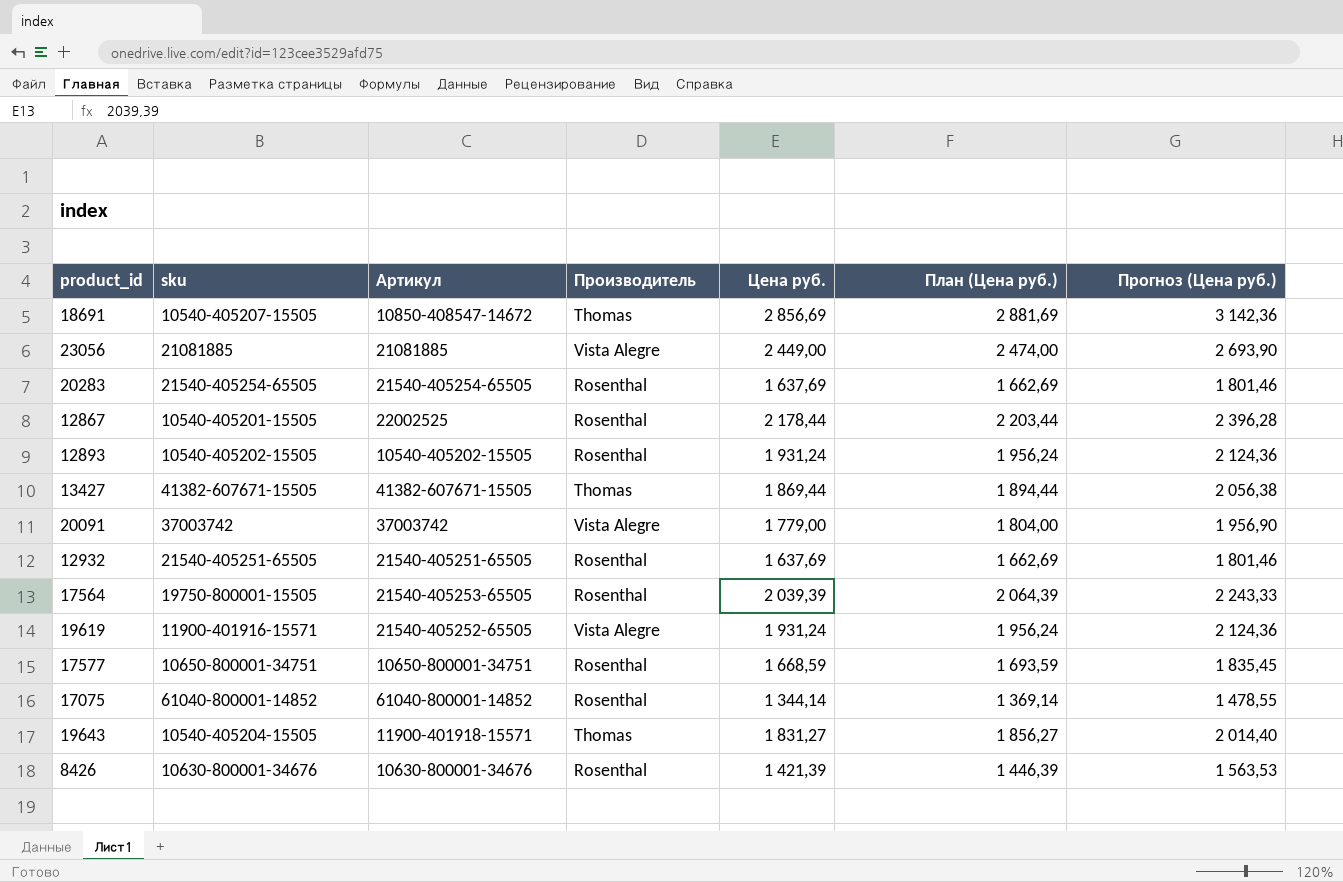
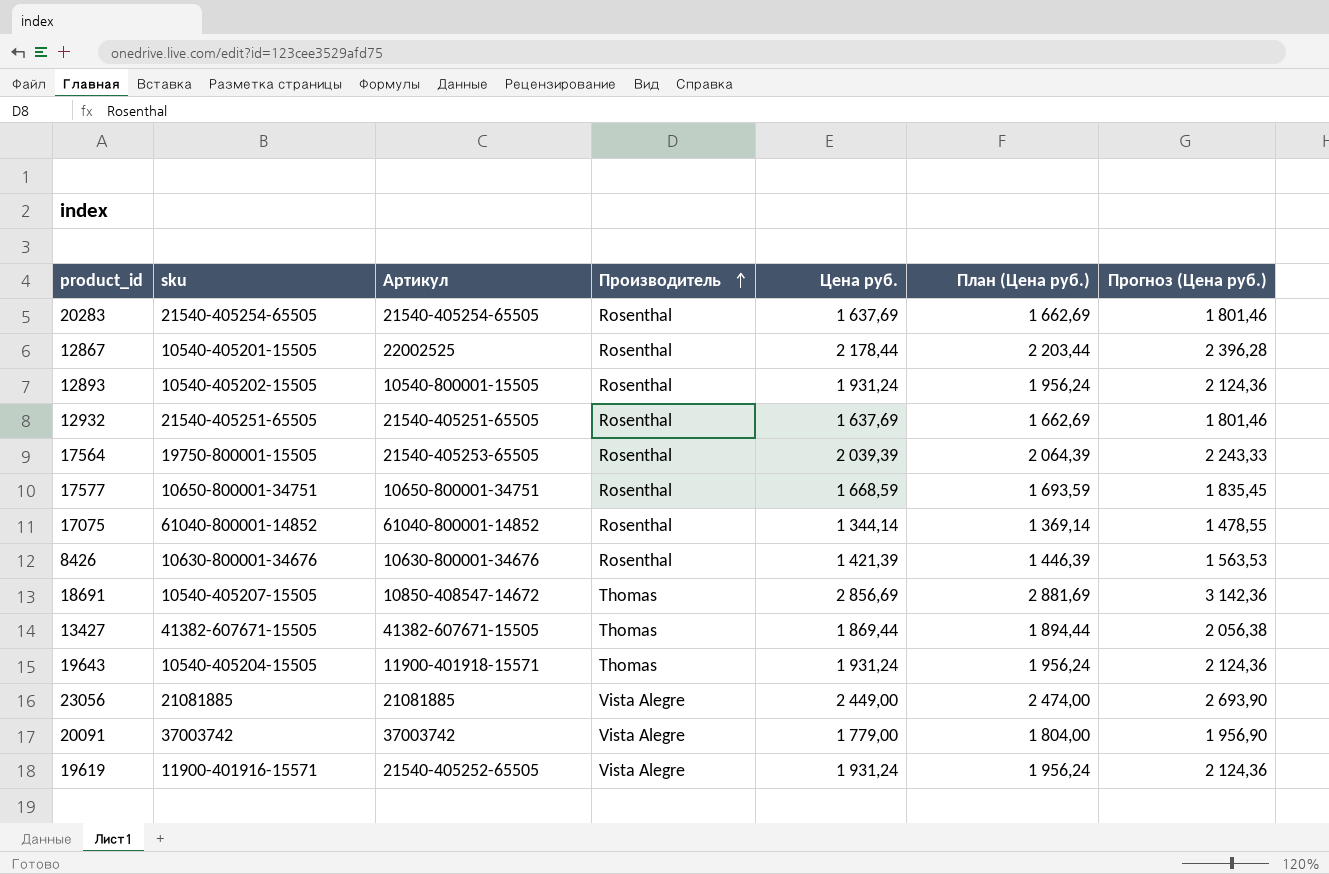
row order: none -> Производитель ascending
12893 | Артикул: 10540-405202-15505 -> 10540-800001-15505
19643 | Цена руб.: 1 831,27 -> 1 931,24
19643 | План (Цена руб.): 1 856,27 -> 1 956,24
19643 | Прогноз (Цена руб.): 2 014,40 -> 2 124,36

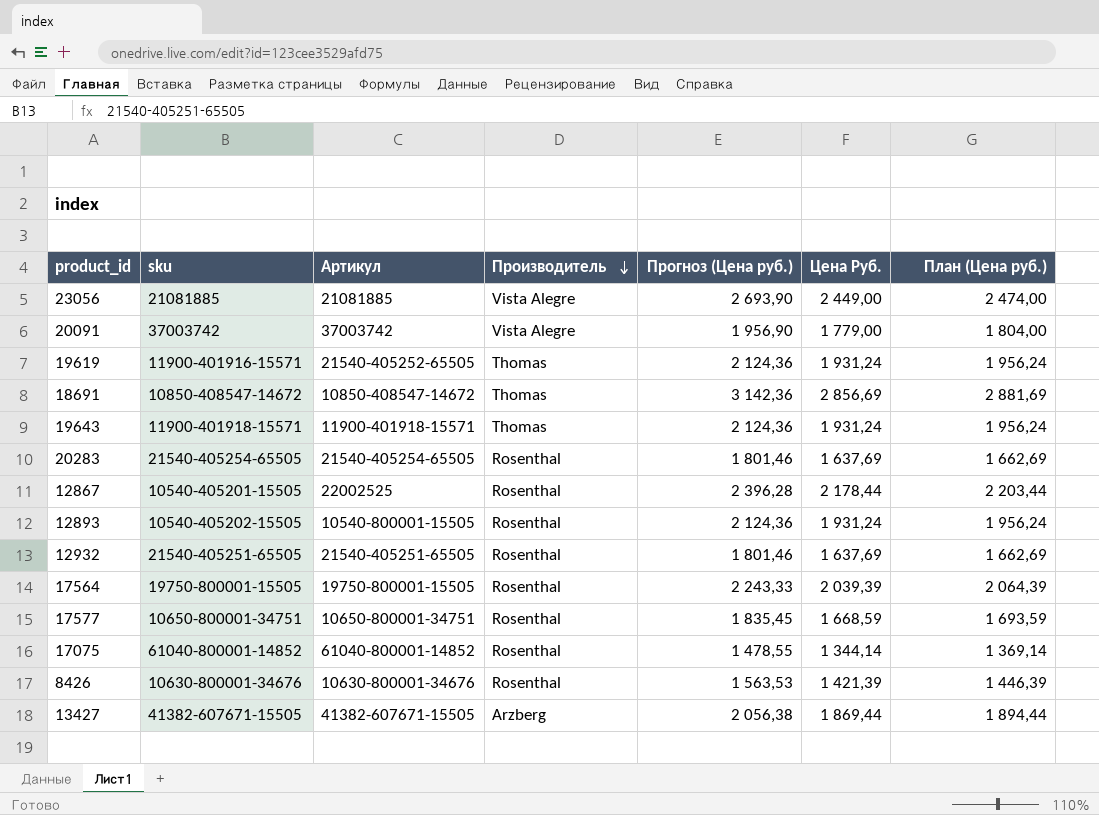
row order: Производитель ascending -> Производитель descending
column Прогноз (Цена руб.) | position: 7 -> 5
column name: Цена руб. -> Цена Руб.
19619 | Производитель: Vista Alegre -> Thomas
18691 | sku: 10540-405207-15505 -> 10850-408547-14672
19643 | sku: 10540-405204-15505 -> 11900-401918-15571
17564 | Артикул: 21540-405253-65505 -> 19750-800001-15505
13427 | Производитель: Thomas -> Arzberg

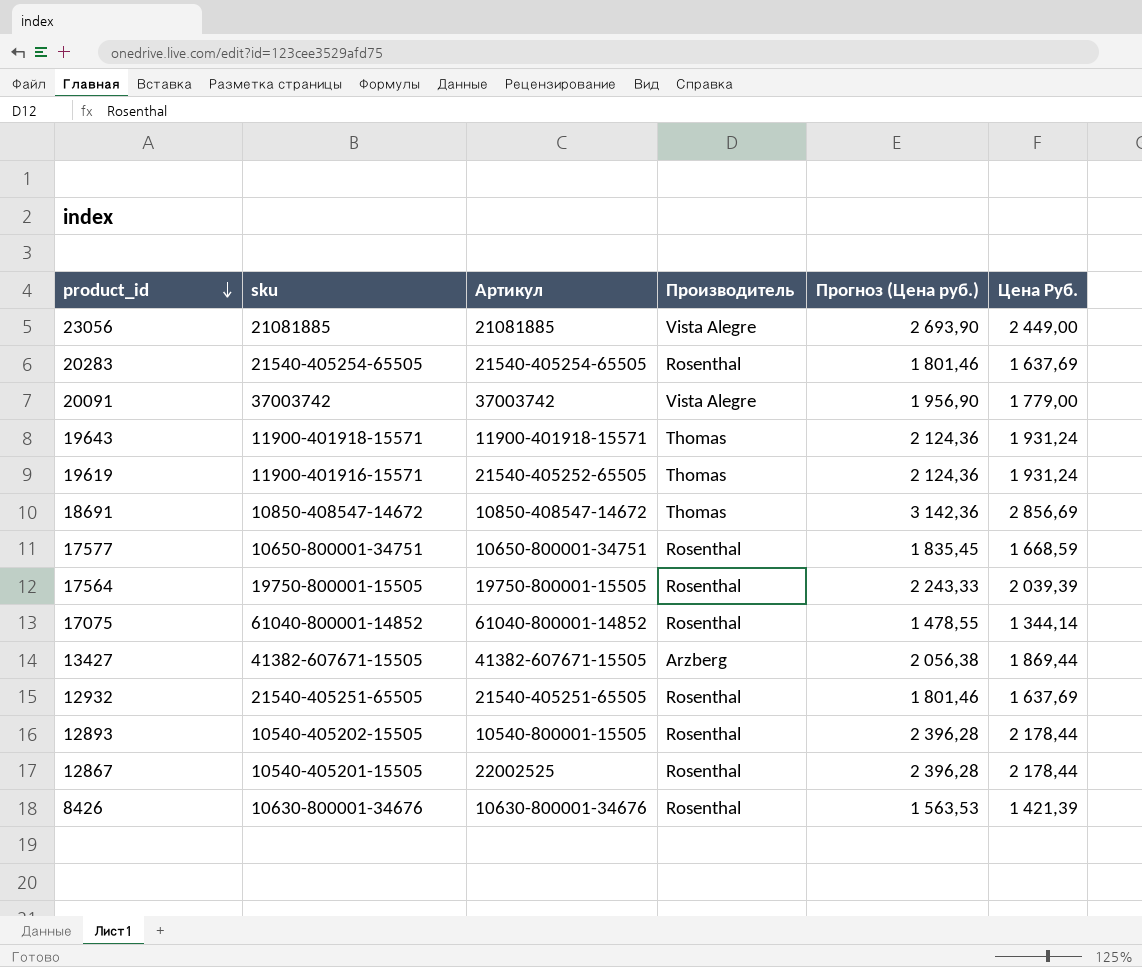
row order: Производитель descending -> product_id descending
column План (Цена руб.) | formula: [Цена Руб.] + 25 -> none
12893 | Прогноз (Цена руб.): 2 124,36 -> 2 396,28
12893 | Цена Руб.: 1 931,24 -> 2 178,44

